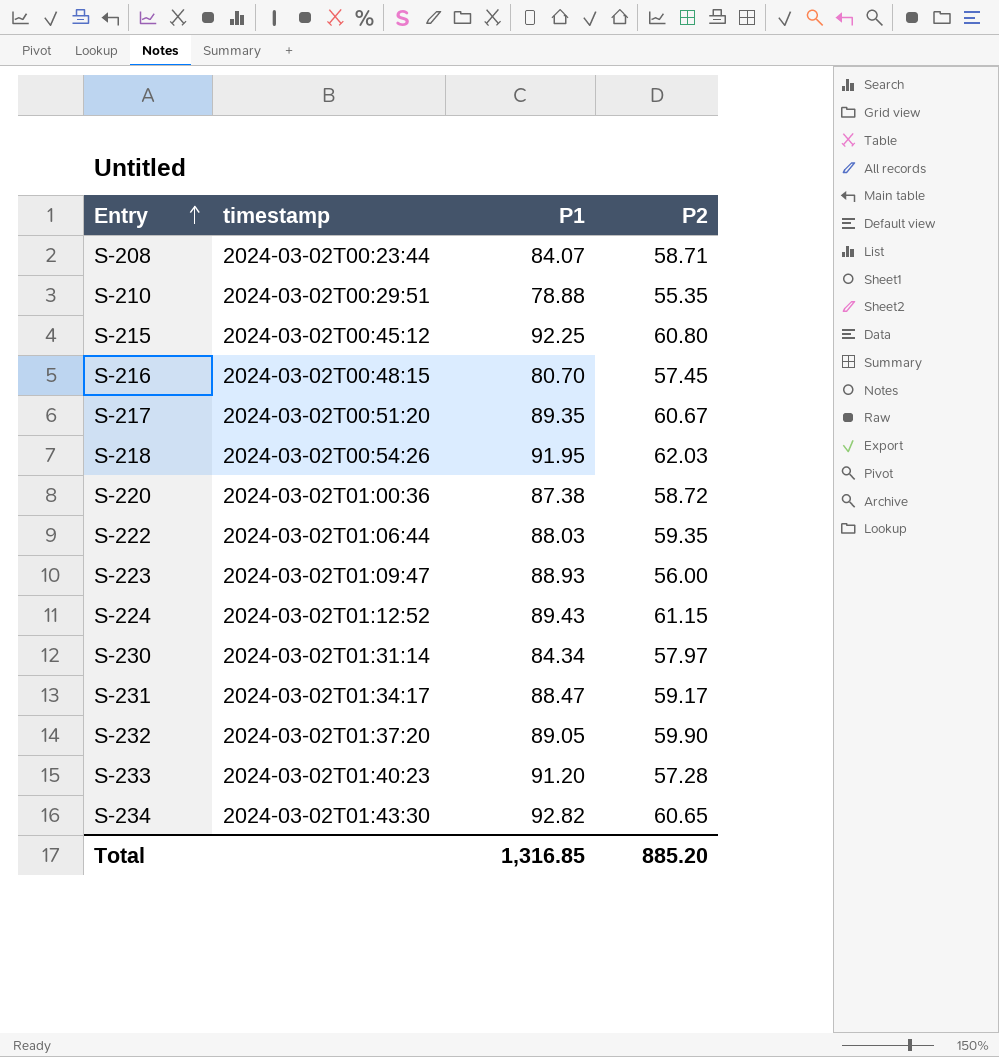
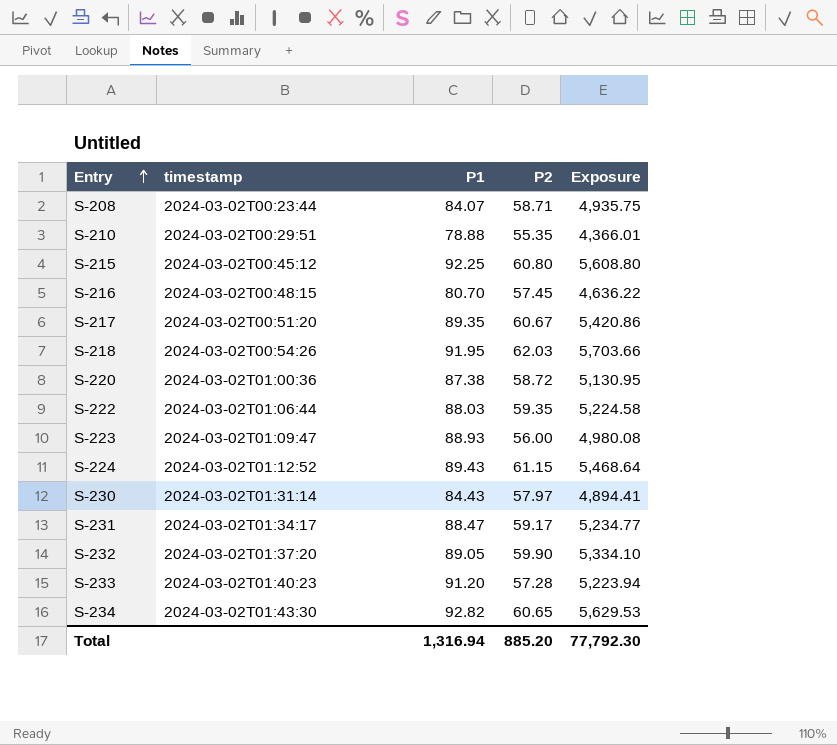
column Exposure | formula: none -> [P1] * [P2]
S-230 | P1: 84.34 -> 84.43
Total | P1: 1,316.85 -> 1,316.94

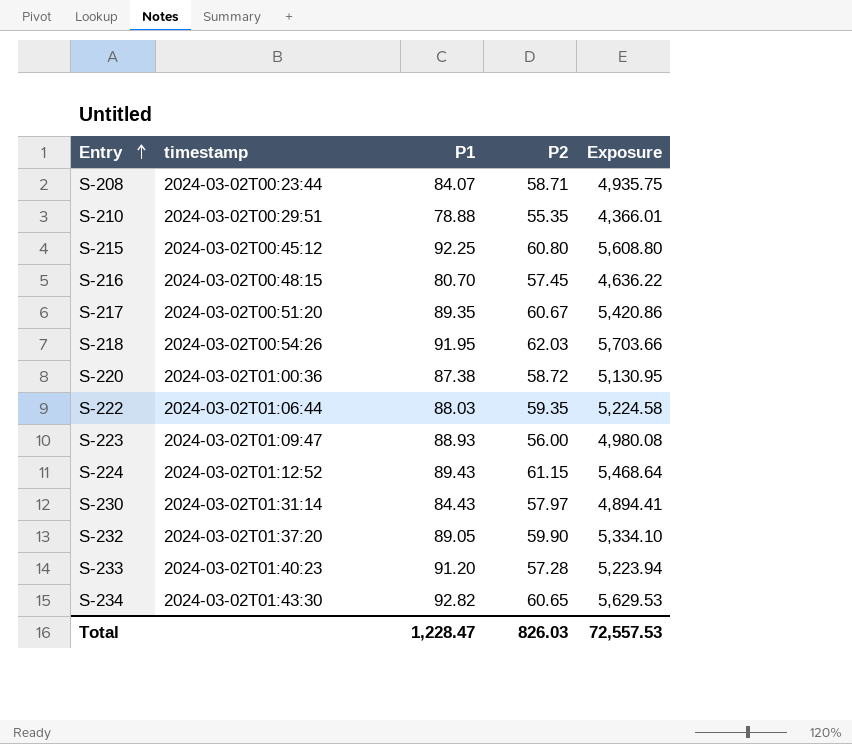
row S-231: 2024-03-02T01:34:17 | 88.47 | 59.17 | 5,234.77 -> none
Total | P1: 1,316.94 -> 1,228.47
Total | P2: 885.20 -> 826.03
Total | Exposure: 77,792.30 -> 72,557.53

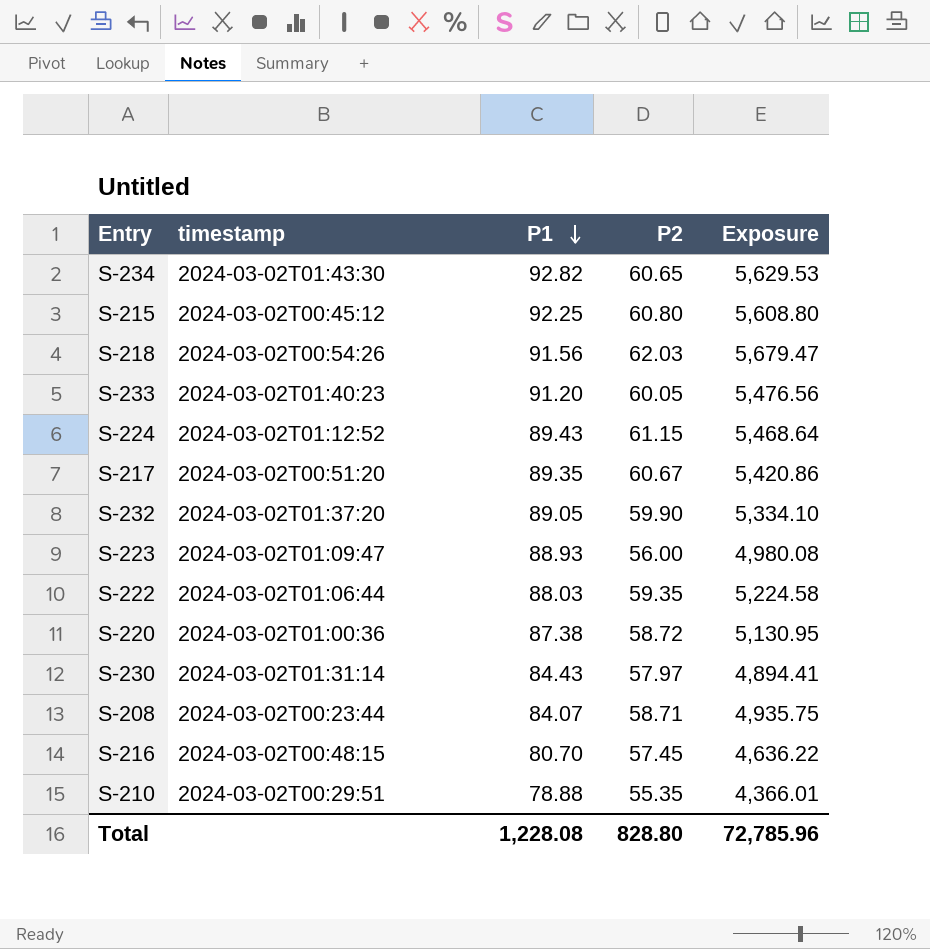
row order: Entry ascending -> P1 descending
S-218 | P1: 91.95 -> 91.56
S-218 | Exposure: 5,703.66 -> 5,679.47
S-233 | P2: 57.28 -> 60.05
S-233 | Exposure: 5,223.94 -> 5,476.56
Total | P1: 1,228.47 -> 1,228.08
Total | P2: 826.03 -> 828.80
Total | Exposure: 72,557.53 -> 72,785.96

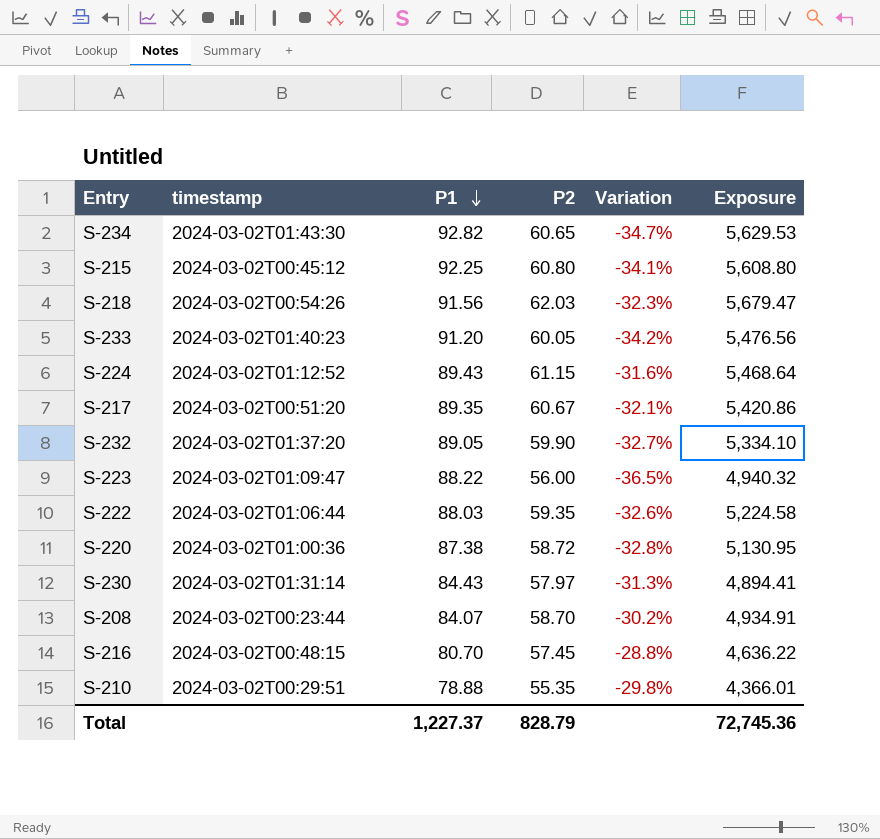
column Variation | formula: none -> ([P2] - [P1]) / [P1]
S-223 | P1: 88.93 -> 88.22
S-223 | Exposure: 4,980.08 -> 4,940.32
S-208 | P2: 58.71 -> 58.70
S-208 | Exposure: 4,935.75 -> 4,934.91
Total | P1: 1,228.08 -> 1,227.37
Total | P2: 828.80 -> 828.79
Total | Exposure: 72,785.96 -> 72,745.36

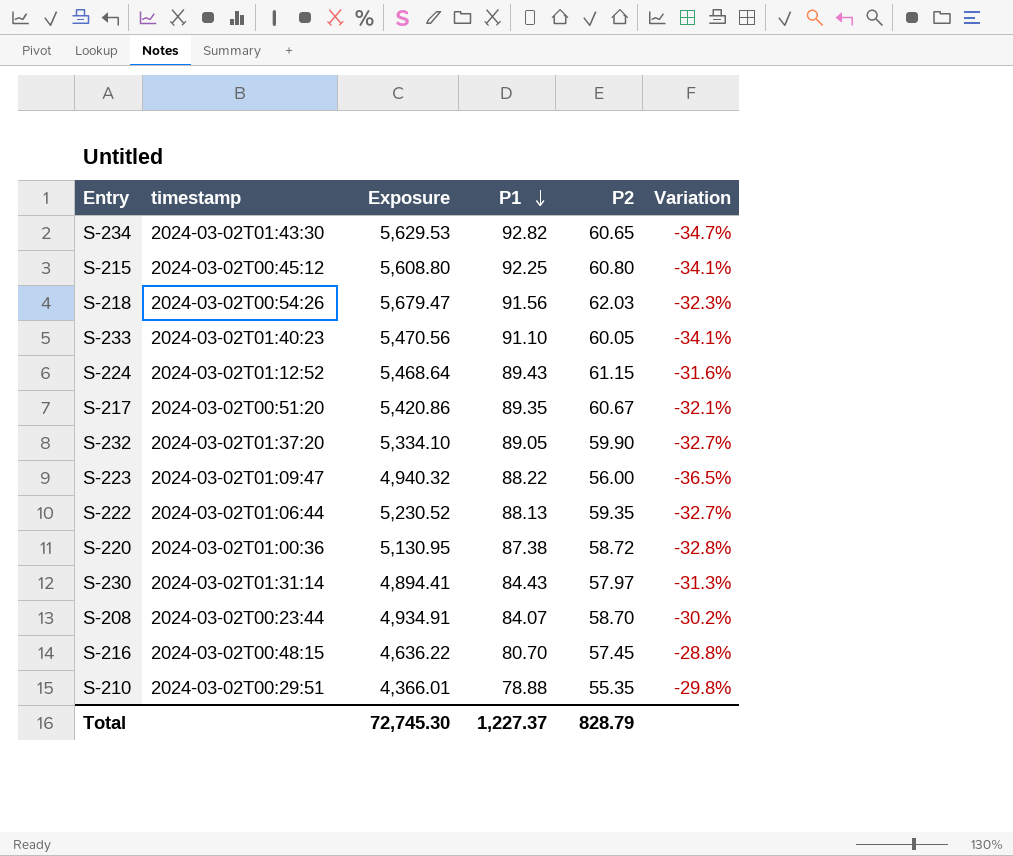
column Exposure | position: 6 -> 3
S-233 | Exposure: 5,476.56 -> 5,470.56
S-233 | P1: 91.20 -> 91.10
S-233 | Variation: -34.2% -> -34.1%
S-222 | Exposure: 5,224.58 -> 5,230.52
S-222 | P1: 88.03 -> 88.13
S-222 | Variation: -32.6% -> -32.7%
Total | Exposure: 72,745.36 -> 72,745.30

